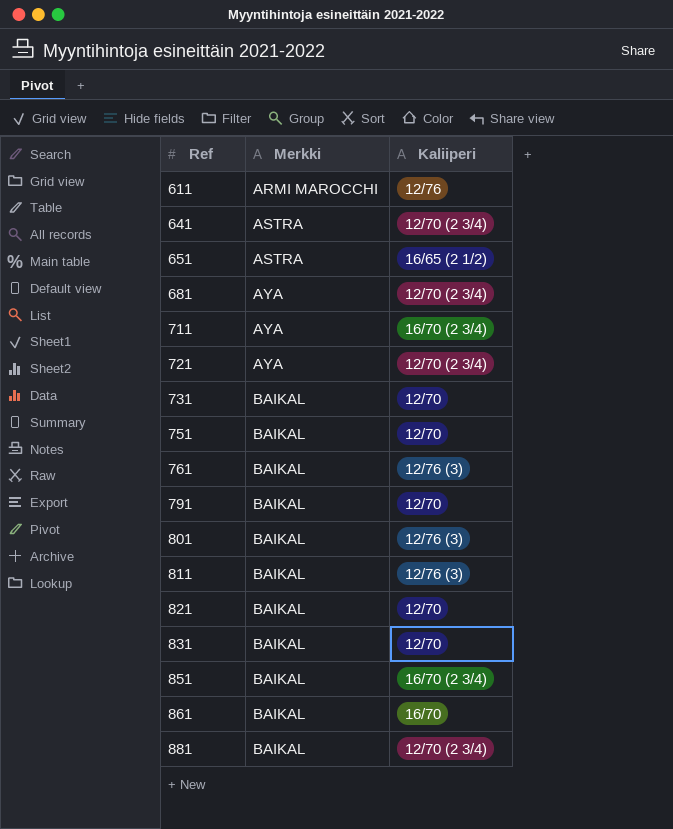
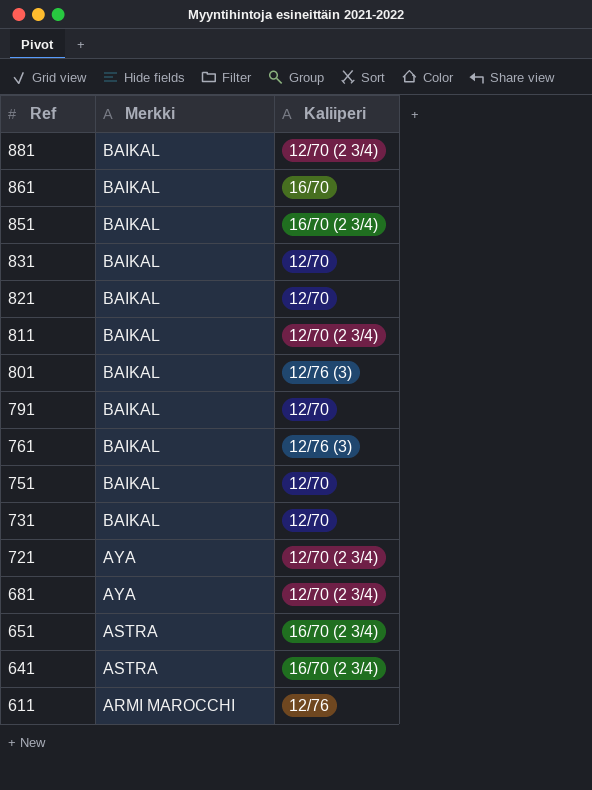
row order: Ref ascending -> Ref descending
row 711: AYA | 16/70 (2 3/4) -> none
811 | Kaliiperi: 12/76 (3) -> 12/70 (2 3/4)
651 | Kaliiperi: 16/65 (2 1/2) -> 16/70 (2 3/4)
641 | Kaliiperi: 12/70 (2 3/4) -> 16/70 (2 3/4)

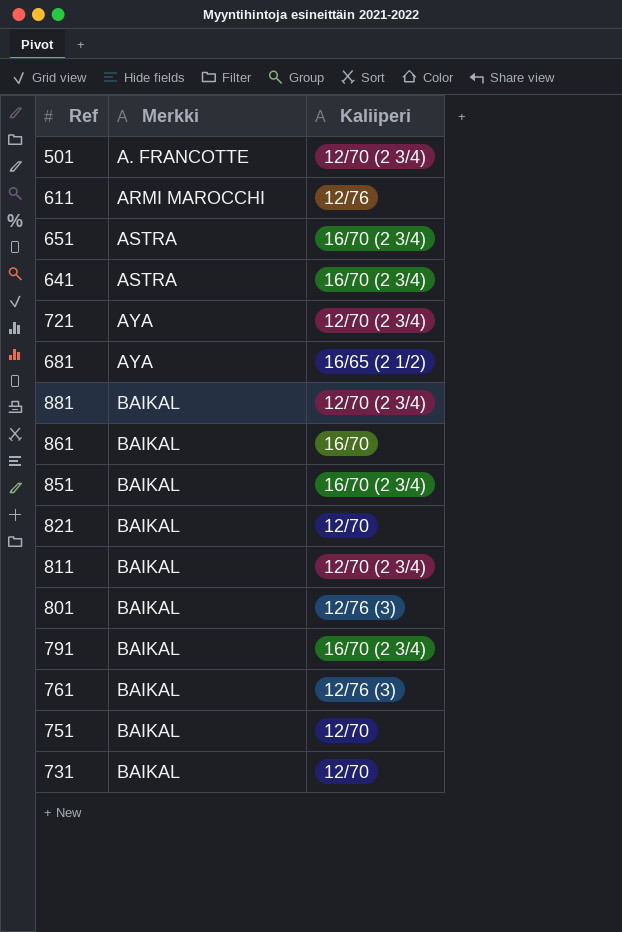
row order: Ref descending -> Merkki ascending
row 831: BAIKAL | 12/70 -> none
row 501: none -> A. FRANCOTTE | 12/70 (2 3/4)
681 | Kaliiperi: 12/70 (2 3/4) -> 16/65 (2 1/2)
791 | Kaliiperi: 12/70 -> 16/70 (2 3/4)

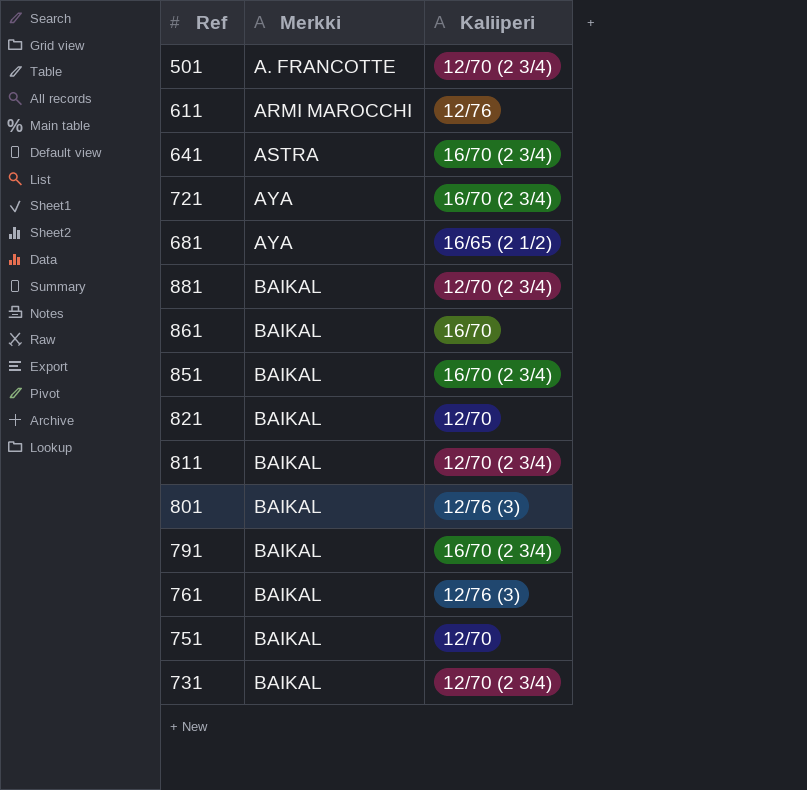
row 651: ASTRA | 16/70 (2 3/4) -> none
721 | Kaliiperi: 12/70 (2 3/4) -> 16/70 (2 3/4)
731 | Kaliiperi: 12/70 -> 12/70 (2 3/4)

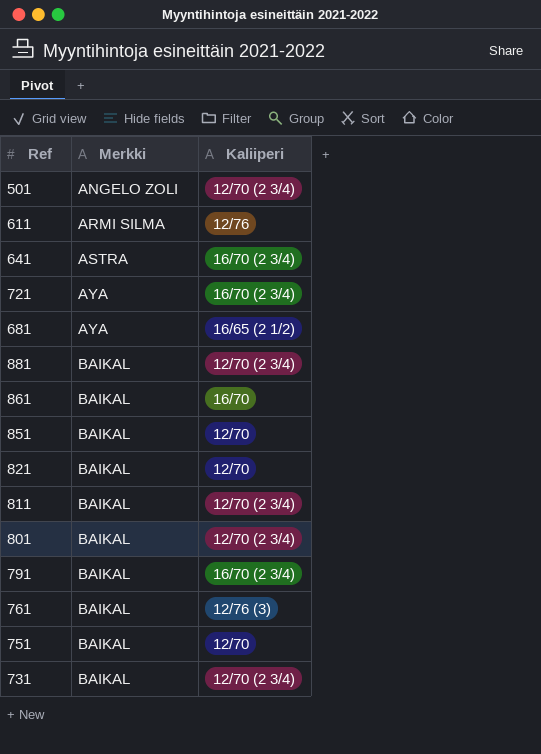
501 | Merkki: A. FRANCOTTE -> ANGELO ZOLI
611 | Merkki: ARMI MAROCCHI -> ARMI SILMA
851 | Kaliiperi: 16/70 (2 3/4) -> 12/70
801 | Kaliiperi: 12/76 (3) -> 12/70 (2 3/4)

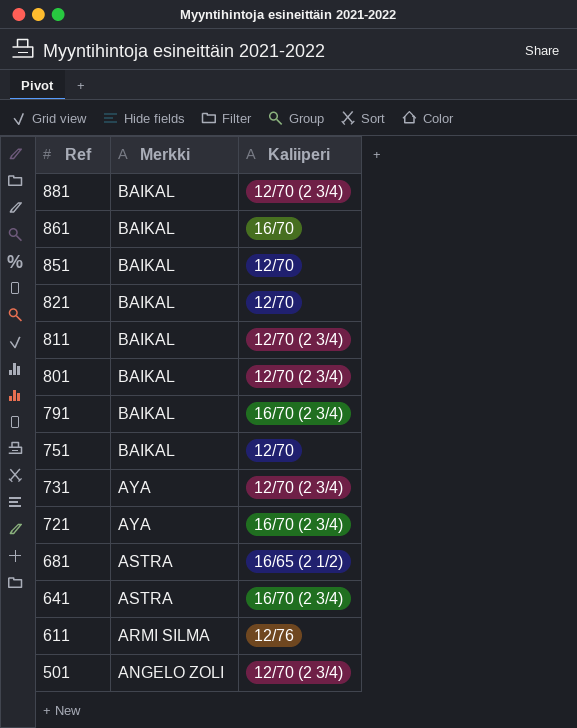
row order: Merkki ascending -> Ref descending
row 761: BAIKAL | 12/76 (3) -> none
731 | Merkki: BAIKAL -> AYA
681 | Merkki: AYA -> ASTRA

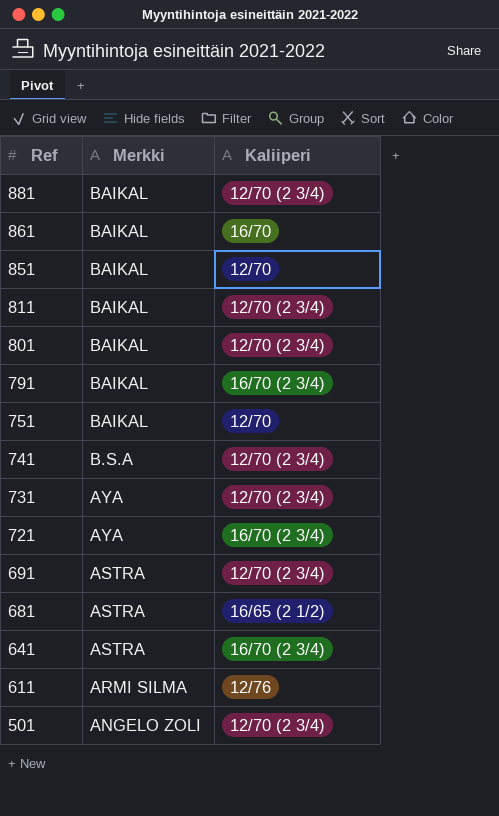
row 821: BAIKAL | 12/70 -> none
row 741: none -> B.S.A | 12/70 (2 3/4)
row 691: none -> ASTRA | 12/70 (2 3/4)

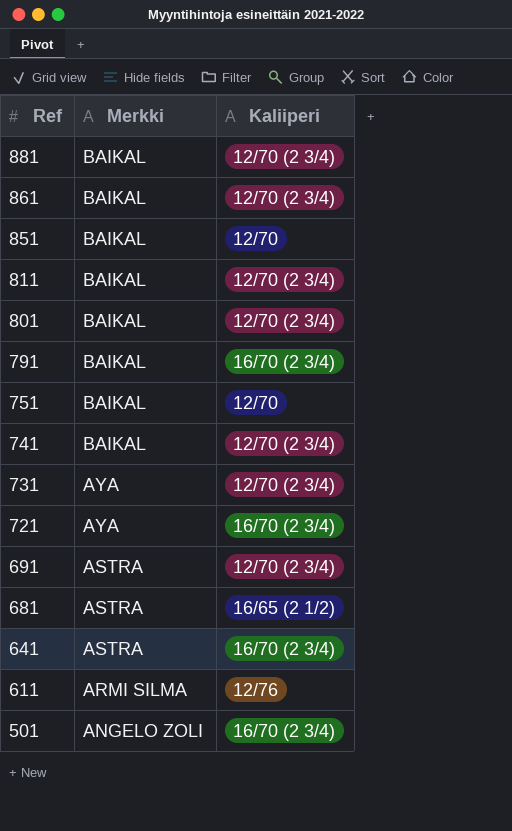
861 | Kaliiperi: 16/70 -> 12/70 (2 3/4)
741 | Merkki: B.S.A -> BAIKAL
501 | Kaliiperi: 12/70 (2 3/4) -> 16/70 (2 3/4)

